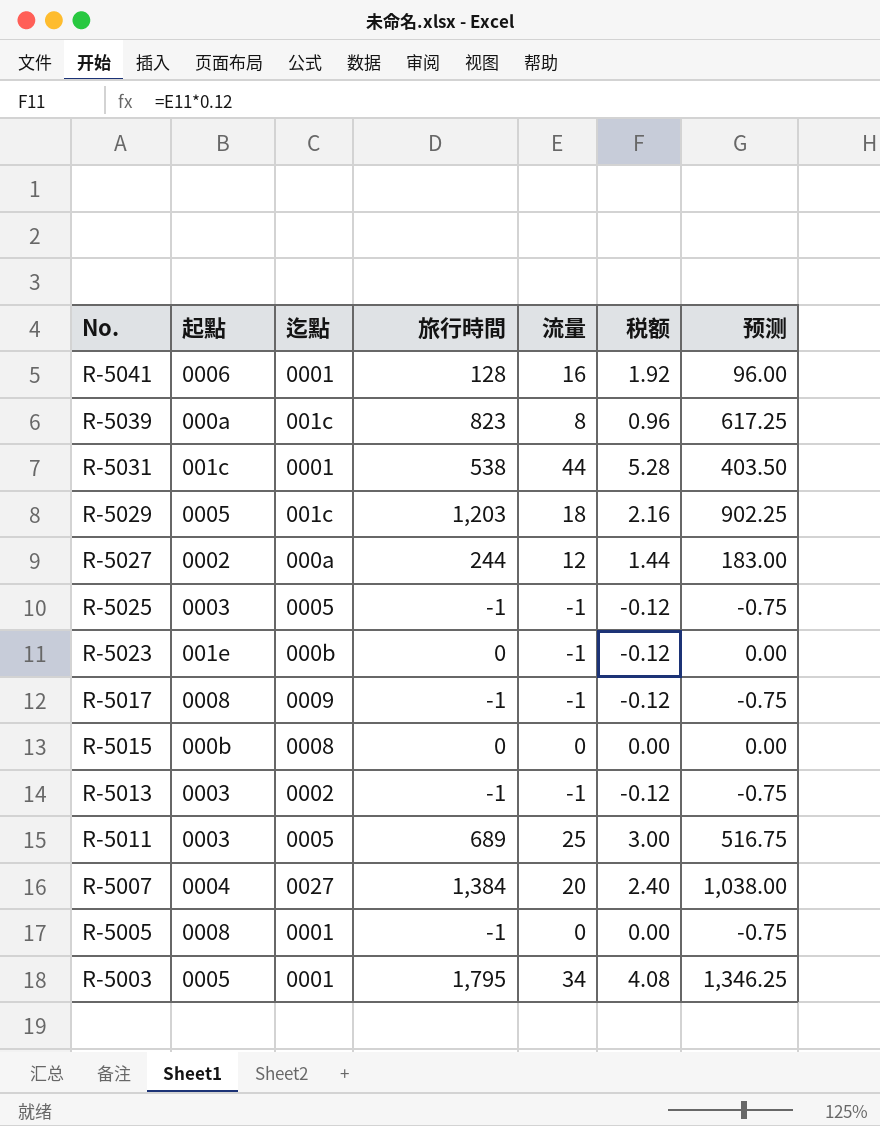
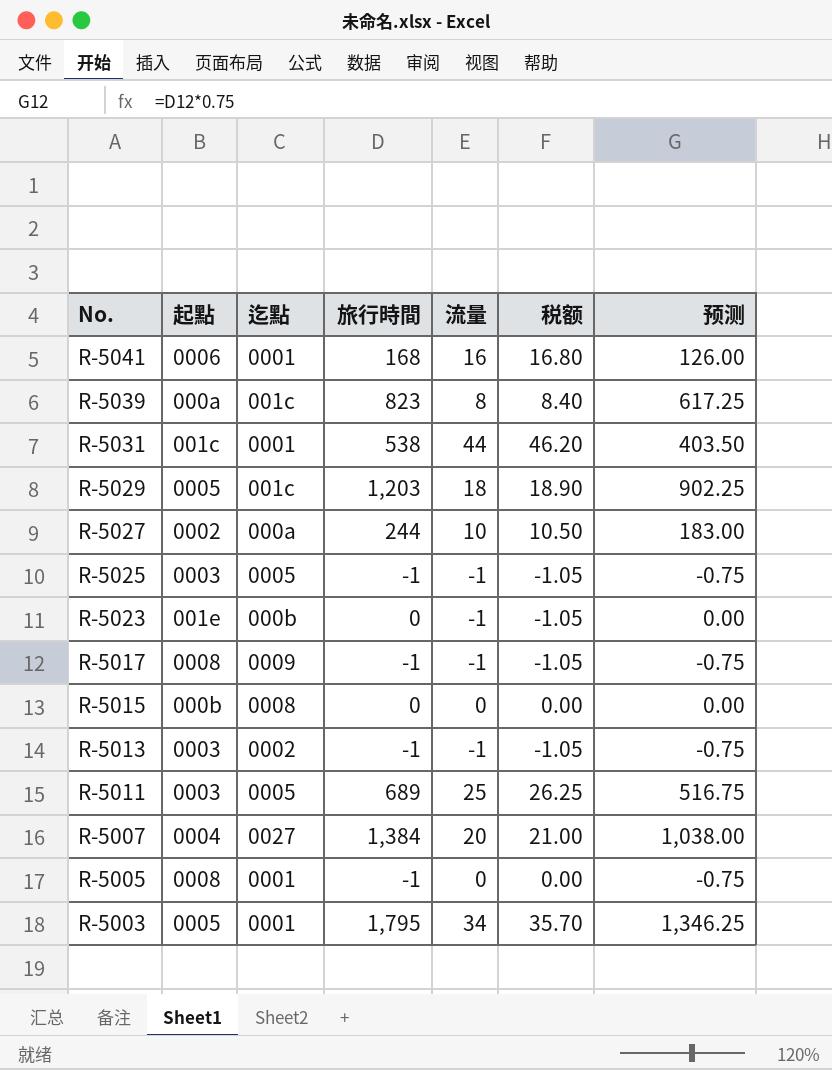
column 税额 | formula: [流量] * 0.12 -> [流量] * 1.05
R-5041 | 旅行時間: 128 -> 168
R-5041 | 预测: 96.00 -> 126.00
R-5027 | 流量: 12 -> 10

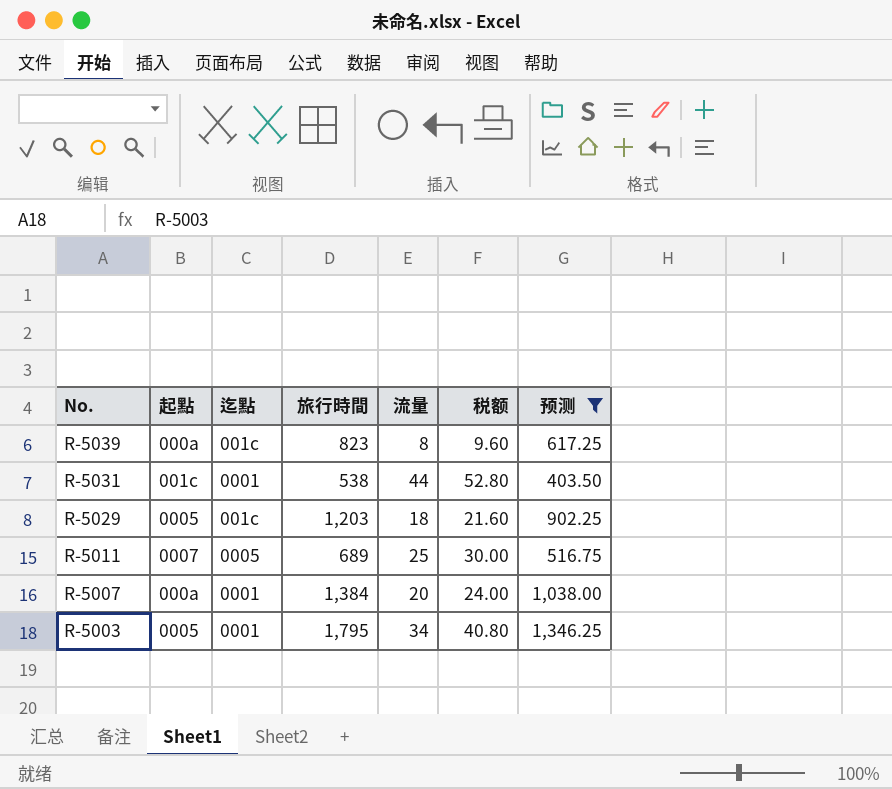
filter: none -> 预测 >= 403.50
column 税额 | formula: [流量] * 1.05 -> [流量] * 1.2
R-5011 | 起點: 0003 -> 0007
R-5007 | 起點: 0004 -> 000a
R-5007 | 迄點: 0027 -> 0001

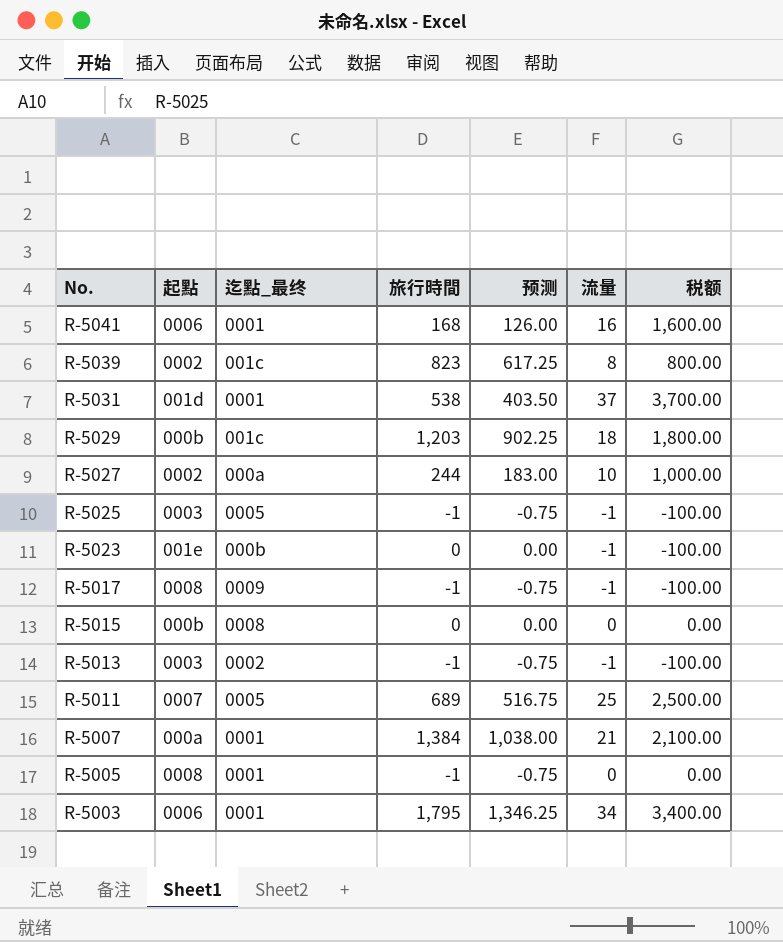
filter: 预测 >= 403.50 -> none
column name: 迄點 -> 迄點_最终
column 预测 | position: 7 -> 5
column 税额 | formula: [流量] * 1.2 -> [流量] * 100
R-5039 | 起點: 000a -> 0002
R-5031 | 起點: 001c -> 001d
R-5031 | 流量: 44 -> 37
R-5029 | 起點: 0005 -> 000b
R-5007 | 流量: 20 -> 21
R-5003 | 起點: 0005 -> 0006

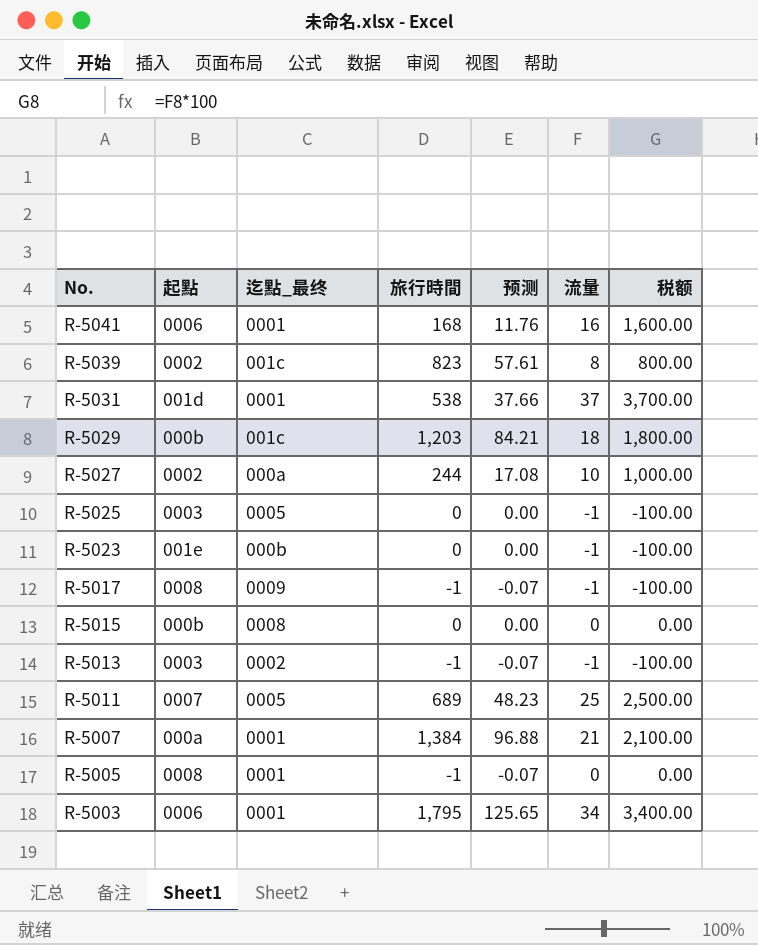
column 预测 | formula: [旅行時間] * 0.75 -> [旅行時間] * 0.07
R-5025 | 旅行時間: -1 -> 0

